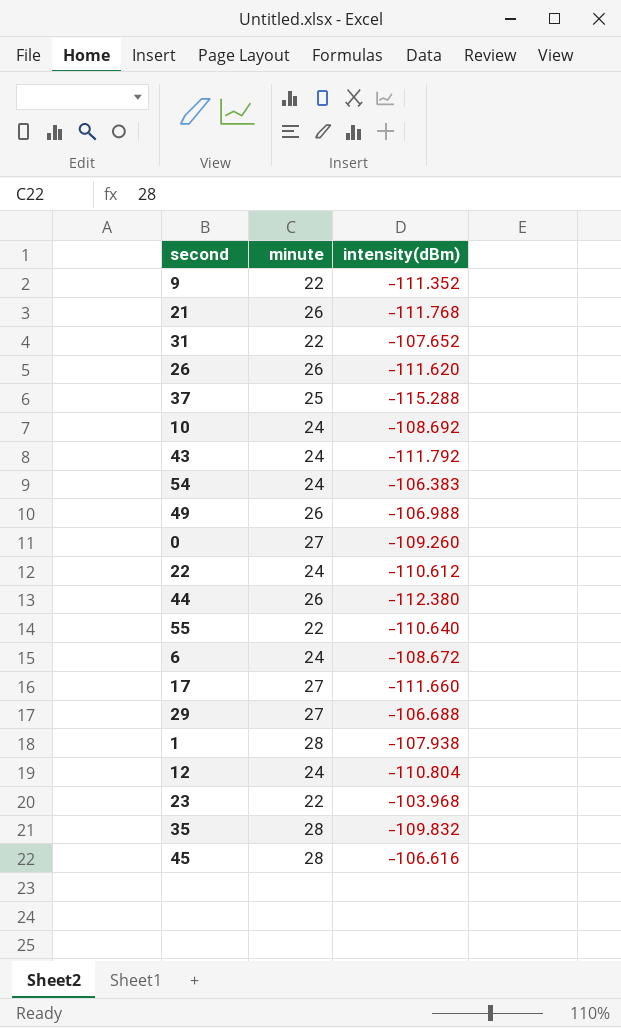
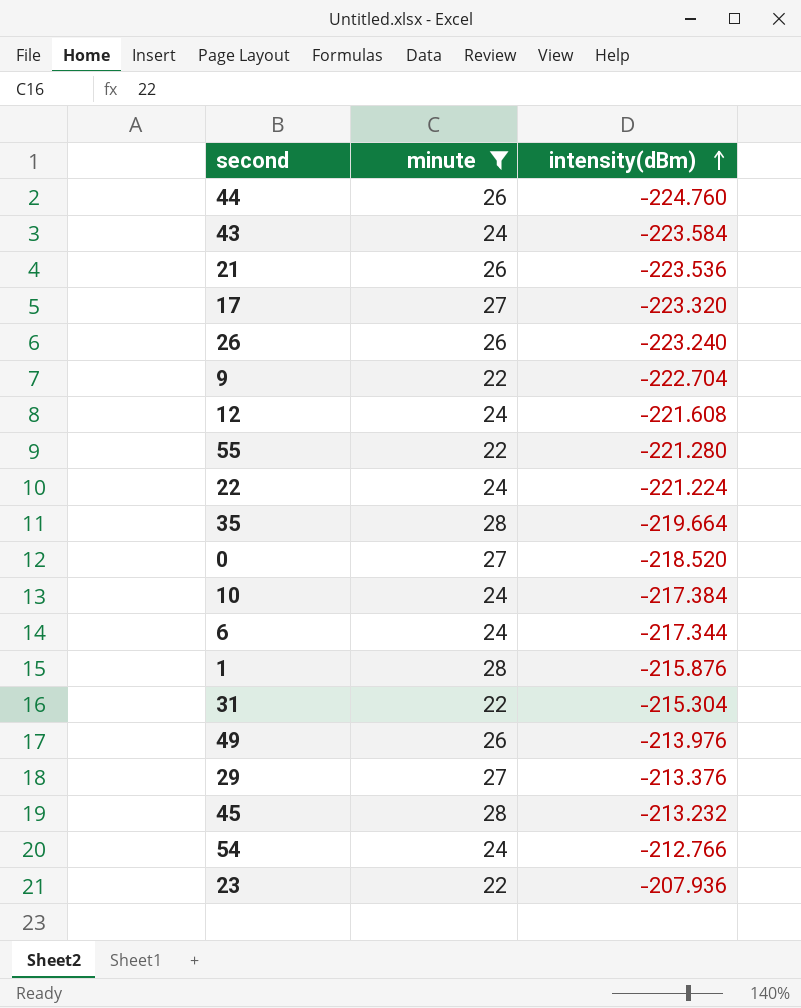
filter: none -> minute != 25
row order: none -> intensity(dBm) ascending
44 | intensity(dBm): -112.380 -> -224.760
43 | intensity(dBm): -111.792 -> -223.584
21 | intensity(dBm): -111.768 -> -223.536
17 | intensity(dBm): -111.660 -> -223.320
26 | intensity(dBm): -111.620 -> -223.240
9 | intensity(dBm): -111.352 -> -222.704
12 | intensity(dBm): -110.804 -> -221.608
55 | intensity(dBm): -110.640 -> -221.280
22 | intensity(dBm): -110.612 -> -221.224
35 | intensity(dBm): -109.832 -> -219.664
0 | intensity(dBm): -109.260 -> -218.520
10 | intensity(dBm): -108.692 -> -217.384
6 | intensity(dBm): -108.672 -> -217.344
1 | intensity(dBm): -107.938 -> -215.876
31 | intensity(dBm): -107.652 -> -215.304
49 | intensity(dBm): -106.988 -> -213.976
29 | intensity(dBm): -106.688 -> -213.376
45 | intensity(dBm): -106.616 -> -213.232
54 | intensity(dBm): -106.383 -> -212.766
23 | intensity(dBm): -103.968 -> -207.936

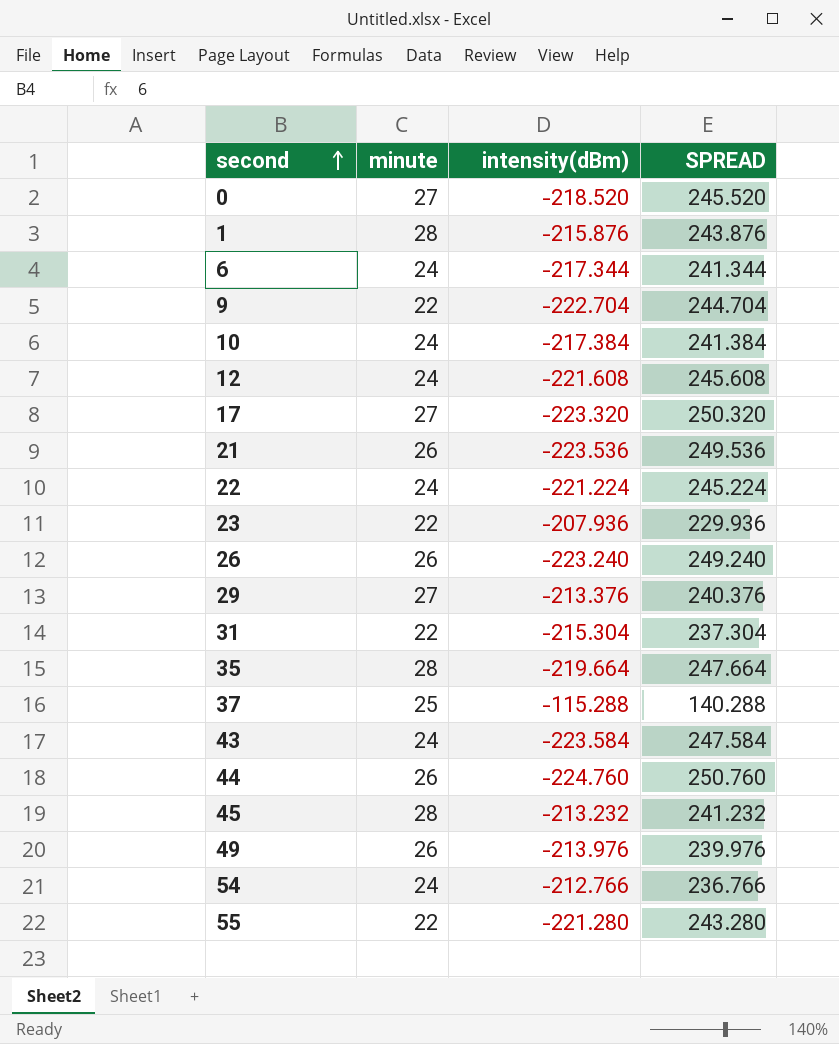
filter: minute != 25 -> none
row order: intensity(dBm) ascending -> second ascending
column SPREAD | formula: none -> [minute] - [intensity(dBm)]

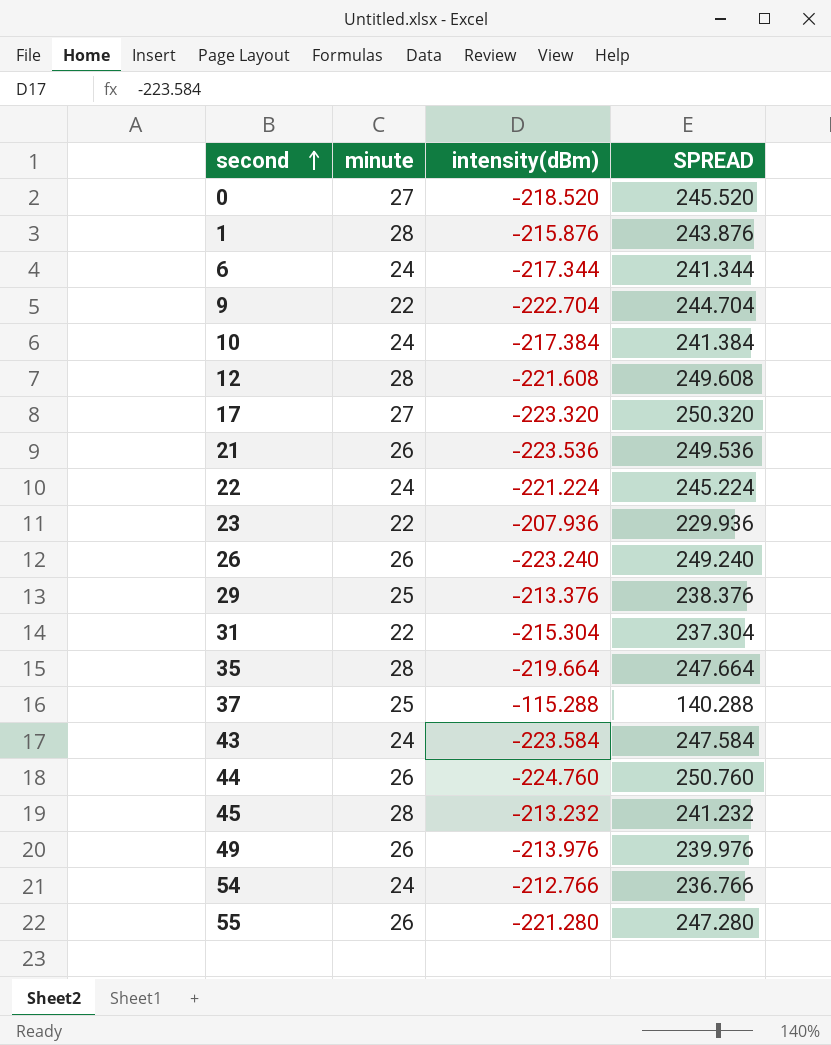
12 | minute: 24 -> 28
12 | SPREAD: 245.608 -> 249.608
29 | minute: 27 -> 25
29 | SPREAD: 240.376 -> 238.376
55 | minute: 22 -> 26
55 | SPREAD: 243.280 -> 247.280

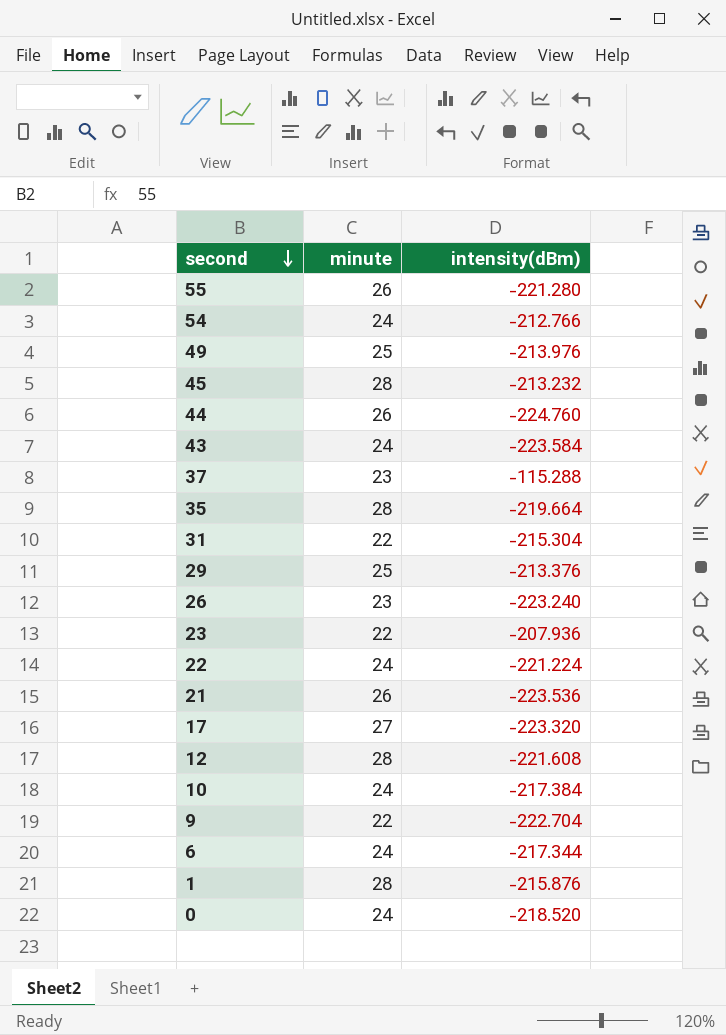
row order: second ascending -> second descending
column SPREAD | formula: [minute] - [intensity(dBm)] -> none
49 | minute: 26 -> 25
37 | minute: 25 -> 23
26 | minute: 26 -> 23
0 | minute: 27 -> 24

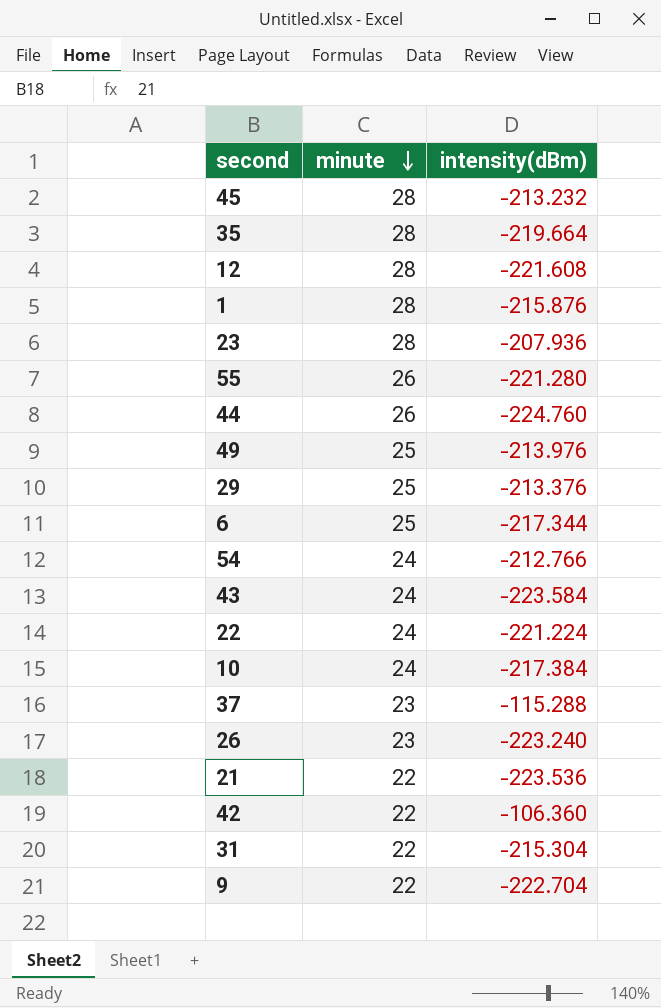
row order: second descending -> minute descending
row 17: 27 | -223.320 -> none
row 0: 24 | -218.520 -> none
23 | minute: 22 -> 28
6 | minute: 24 -> 25
21 | minute: 26 -> 22
row 42: none -> 22 | -106.360

